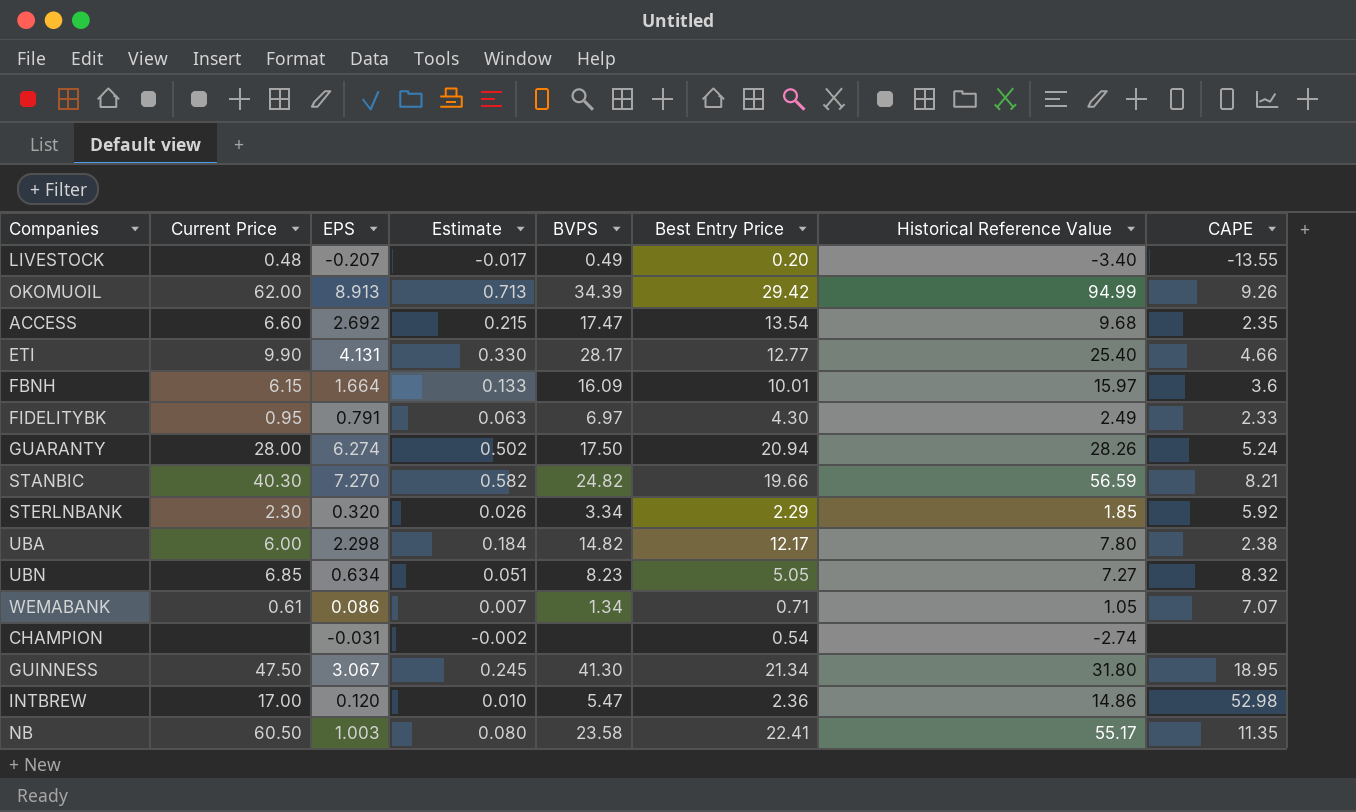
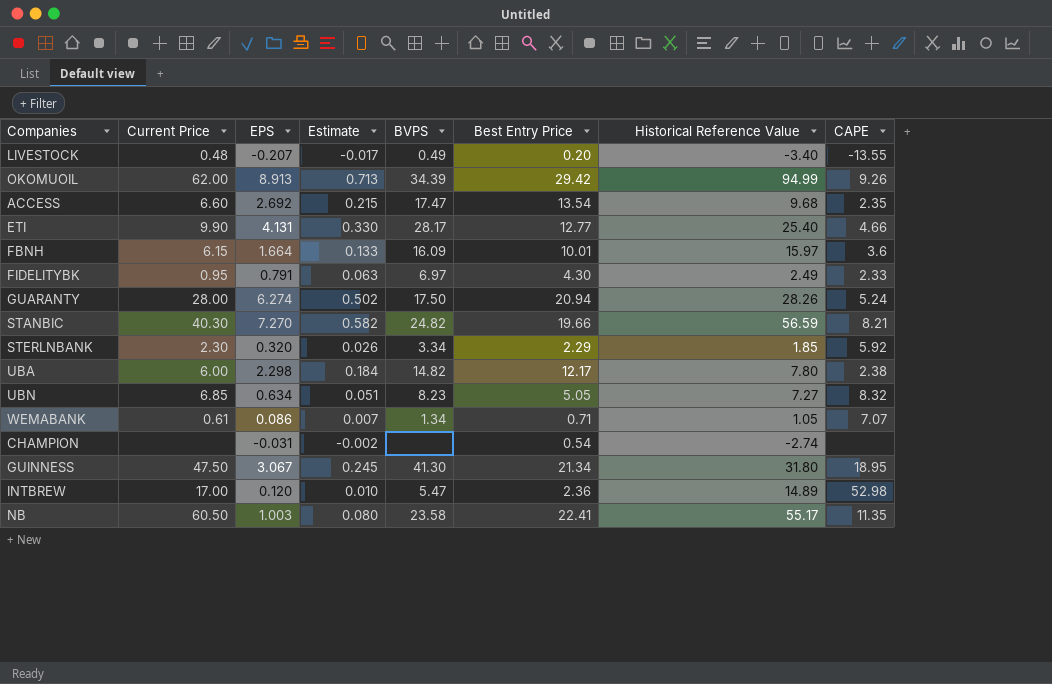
INTBREW | Historical Reference Value: 14.86 -> 14.89

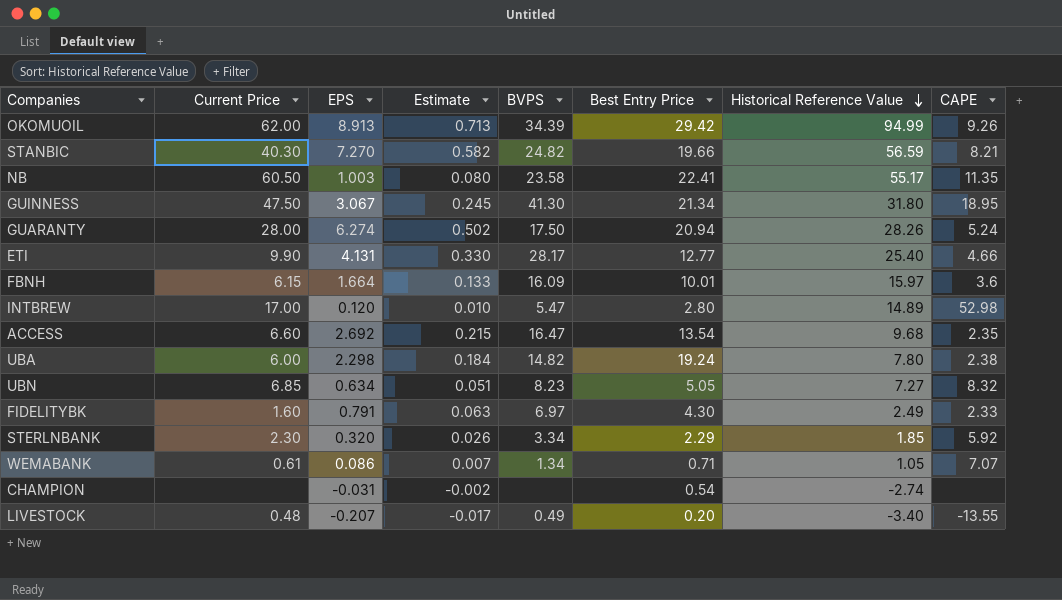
row order: none -> Historical Reference Value descending
INTBREW | Best Entry Price: 2.36 -> 2.80
ACCESS | BVPS: 17.47 -> 16.47
UBA | Best Entry Price: 12.17 -> 19.24
FIDELITYBK | Current Price: 0.95 -> 1.60

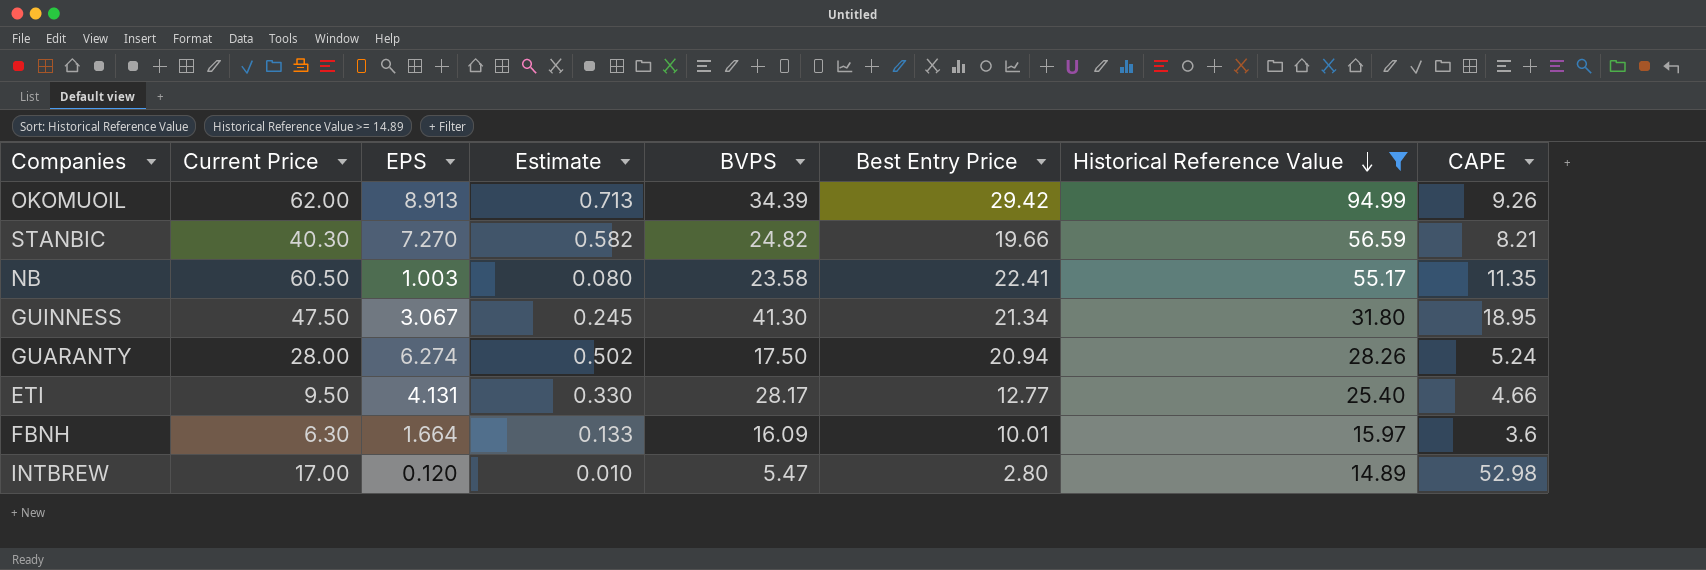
filter: none -> Historical Reference Value >= 14.89
ETI | Current Price: 9.90 -> 9.50
FBNH | Current Price: 6.15 -> 6.30

